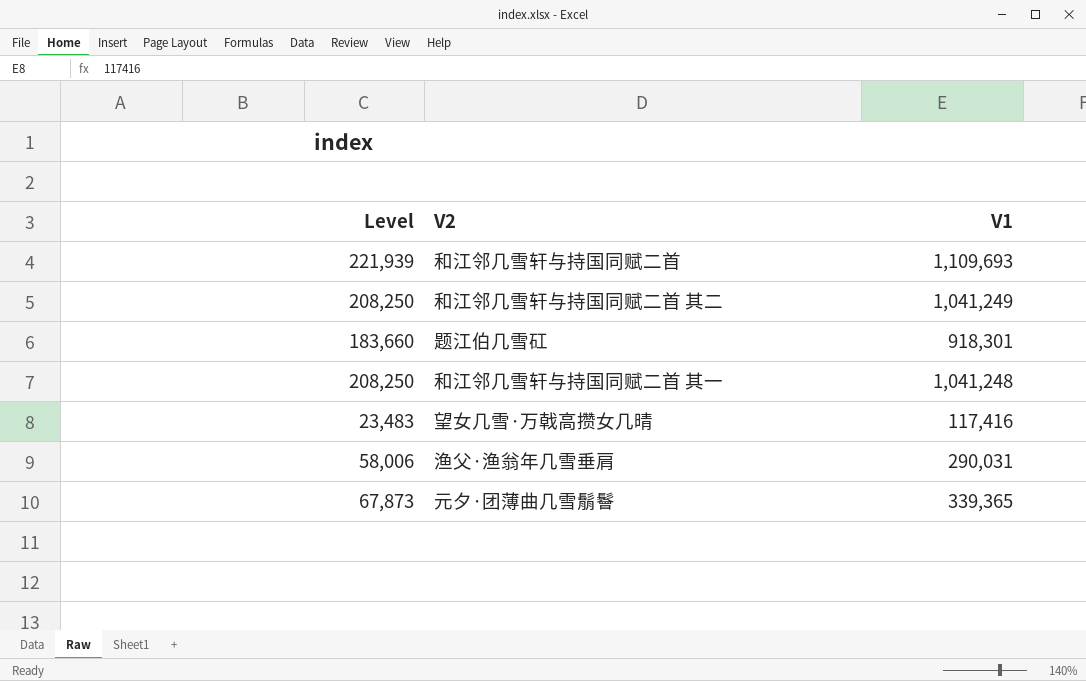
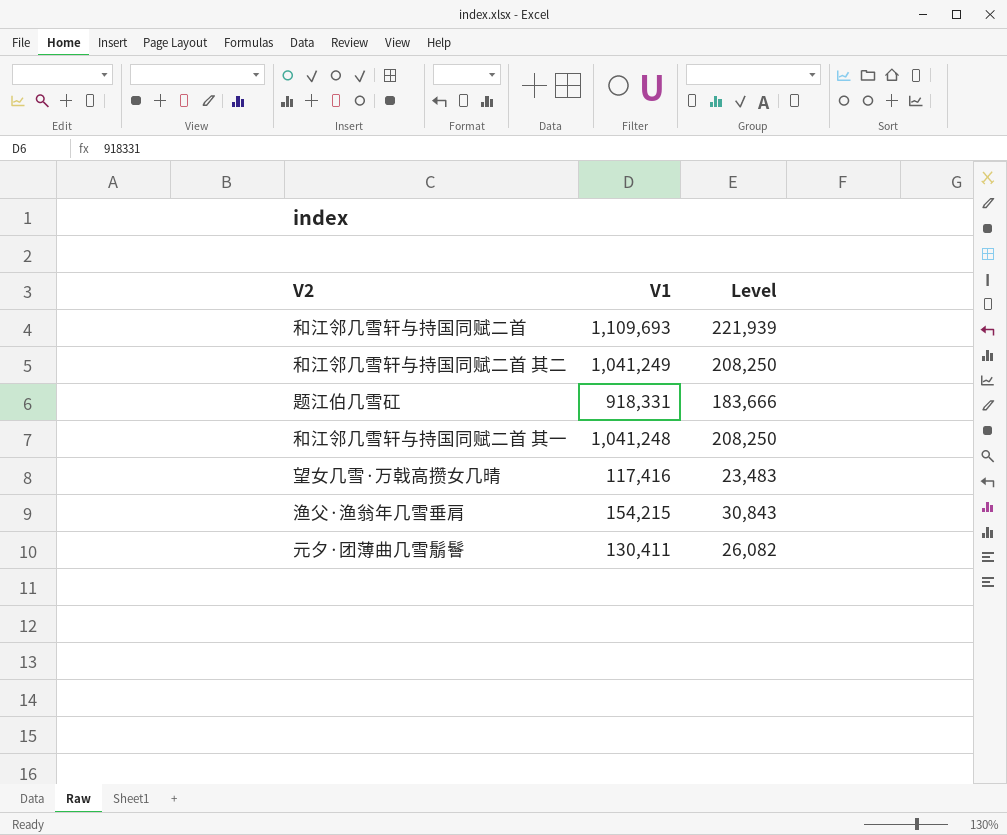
column Level | position: 1 -> 3
题江伯几雪矼 | V1: 918,301 -> 918,331
题江伯几雪矼 | Level: 183,660 -> 183,666
渔父·渔翁年几雪垂肩 | V1: 290,031 -> 154,215
渔父·渔翁年几雪垂肩 | Level: 58,006 -> 30,843
元夕·团薄曲几雪鬅鬙 | V1: 339,365 -> 130,411
元夕·团薄曲几雪鬅鬙 | Level: 67,873 -> 26,082

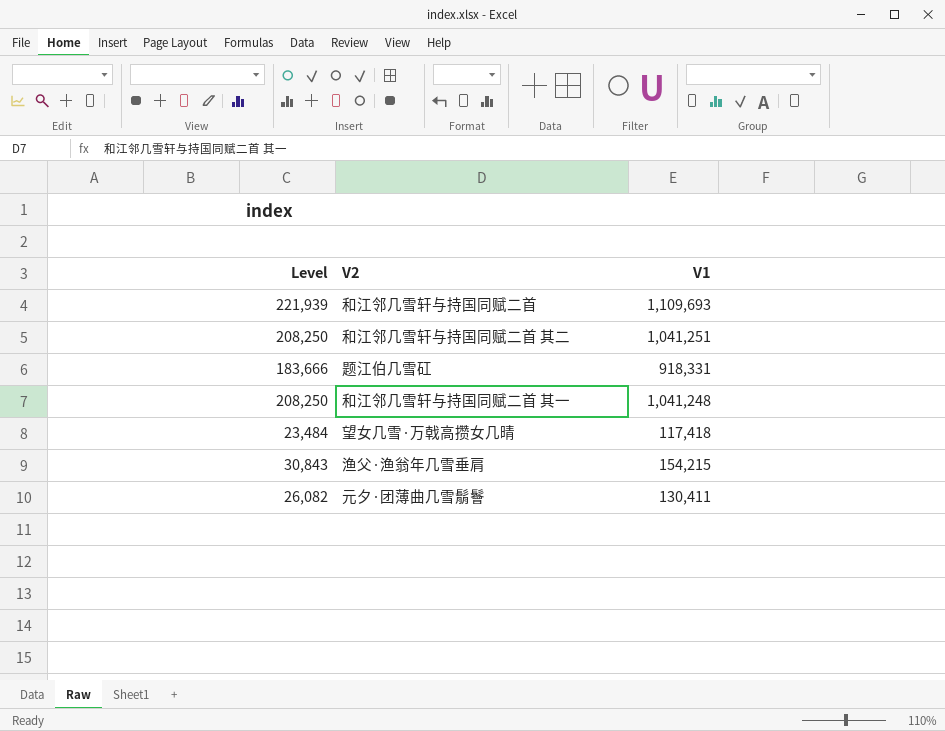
column Level | position: 3 -> 1
和江邻几雪轩与持国同赋二首 其二 | V1: 1,041,249 -> 1,041,251
望女几雪·万戟高攒女几晴 | Level: 23,483 -> 23,484
望女几雪·万戟高攒女几晴 | V1: 117,416 -> 117,418

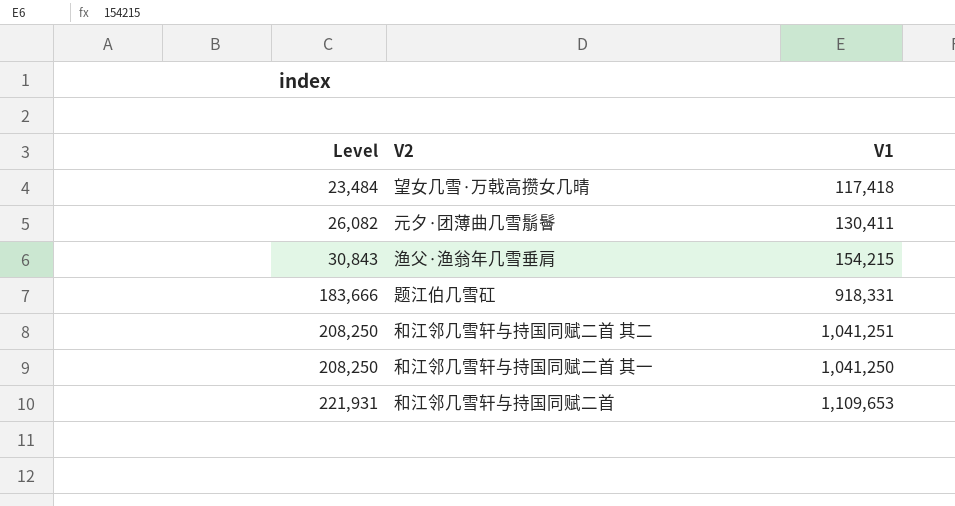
row order: none -> Level ascending
和江邻几雪轩与持国同赋二首 其一 | V1: 1,041,248 -> 1,041,250
和江邻几雪轩与持国同赋二首 | Level: 221,939 -> 221,931
和江邻几雪轩与持国同赋二首 | V1: 1,109,693 -> 1,109,653

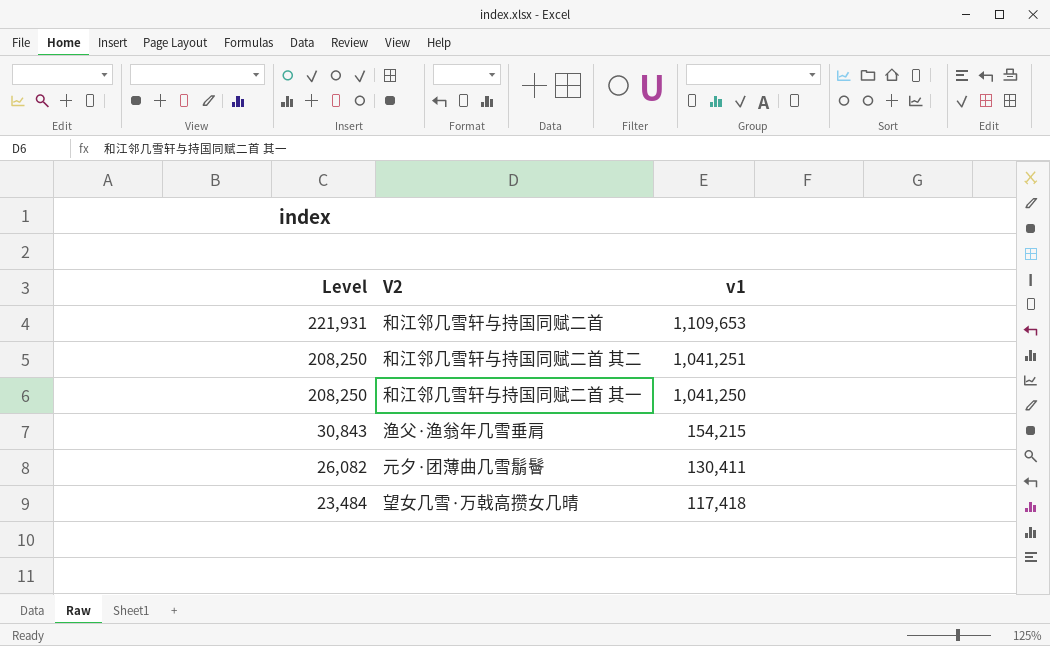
row order: Level ascending -> Level descending
column name: V1 -> v1
row 题江伯几雪矼: 183,666 | 918,331 -> none

